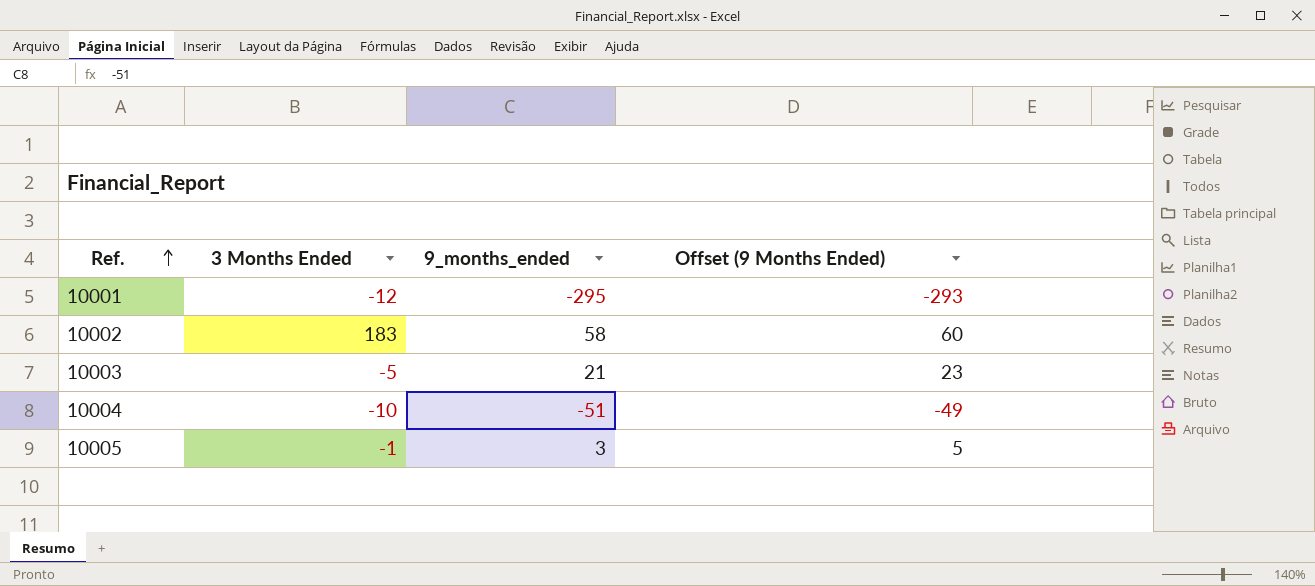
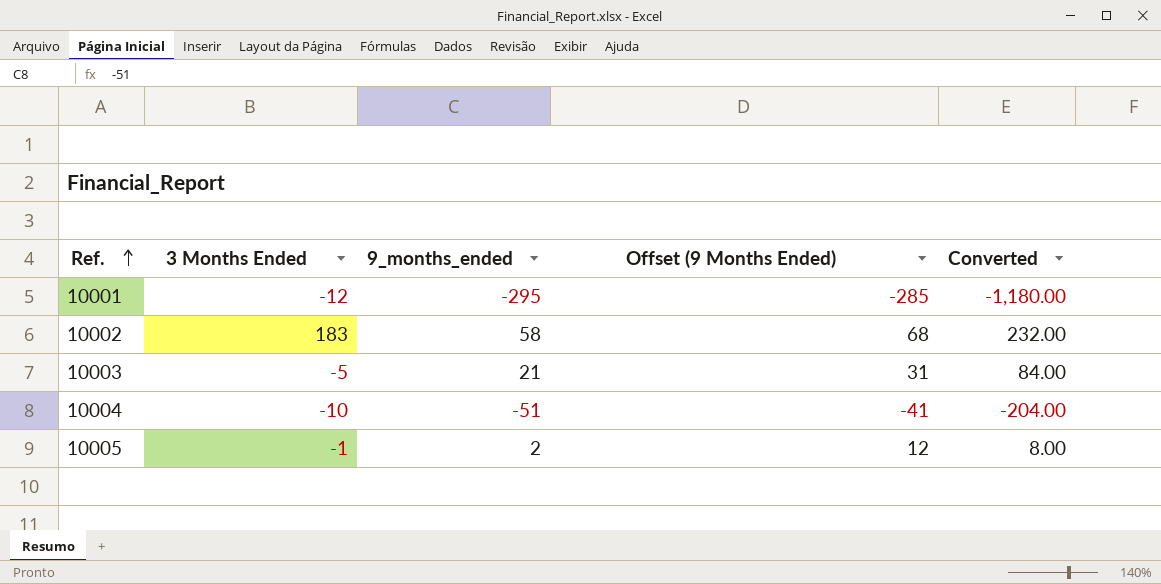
column Offset (9 Months Ended) | formula: [9_months_ended] + 2 -> [9_months_ended] + 10
column Converted | formula: none -> [9_months_ended] * 4
10005 | 9_months_ended: 3 -> 2

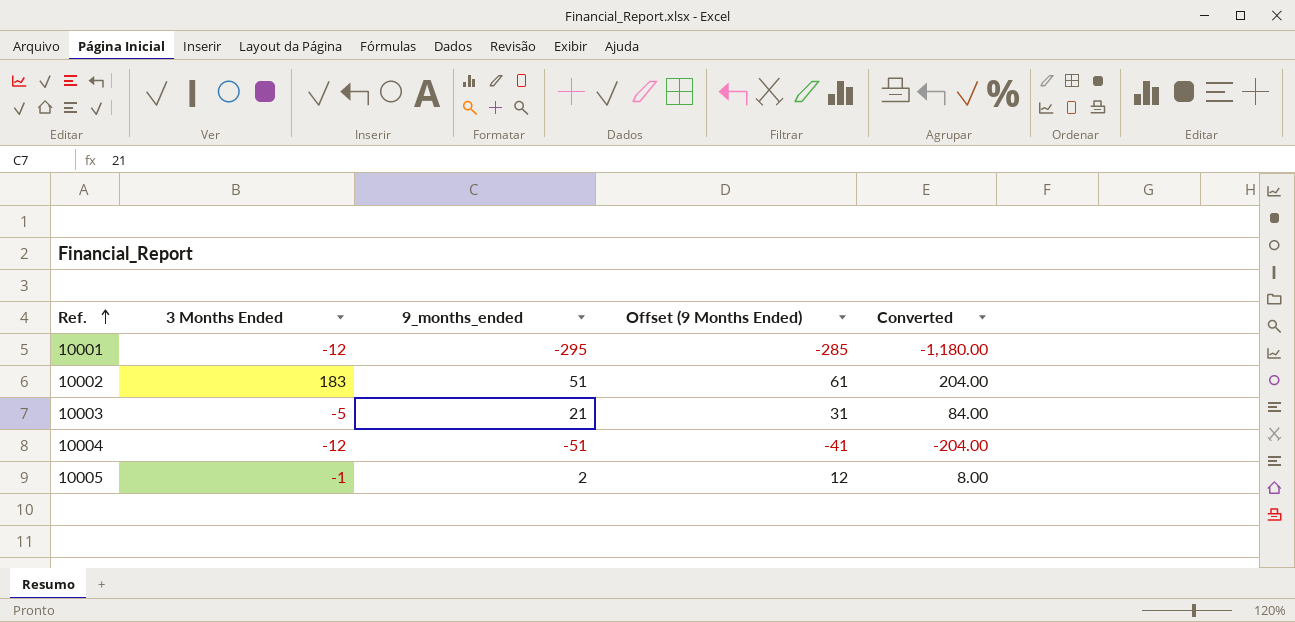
10002 | 9_months_ended: 58 -> 51
10002 | Offset (9 Months Ended): 68 -> 61
10002 | Converted: 232.00 -> 204.00
10004 | 3 Months Ended: -10 -> -12

